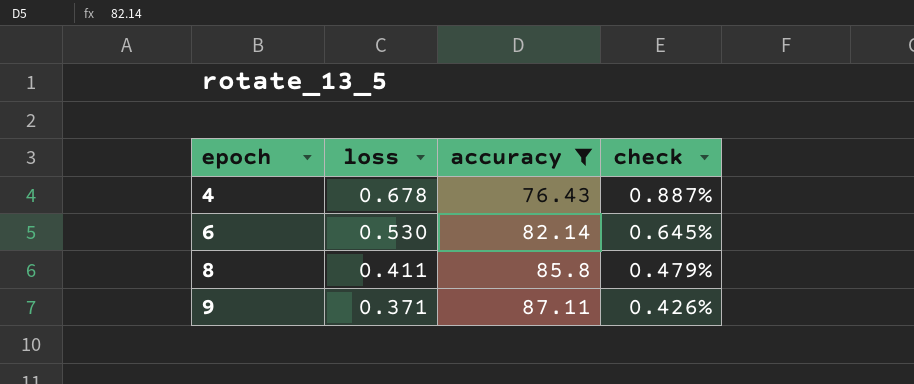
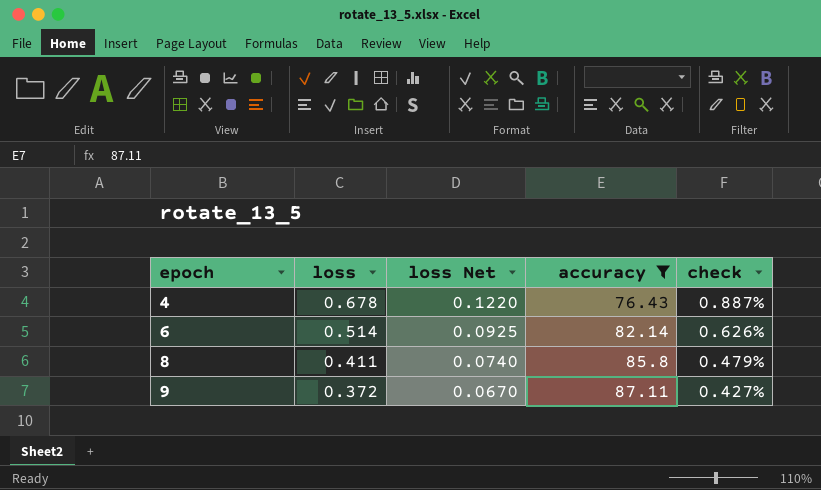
column loss Net | formula: none -> [loss] * 0.18
6 | loss: 0.530 -> 0.514
6 | check: 0.645% -> 0.626%
9 | loss: 0.371 -> 0.372
9 | check: 0.426% -> 0.427%

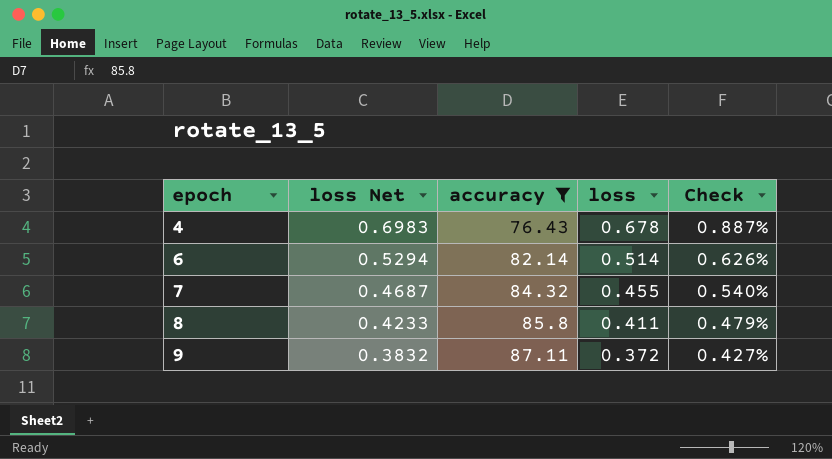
column loss Net | formula: [loss] * 0.18 -> [loss] * 1.03
column loss | position: 2 -> 4
column name: check -> Check
row 7: none -> 0.4687 | 84.32 | 0.455 | 0.540%

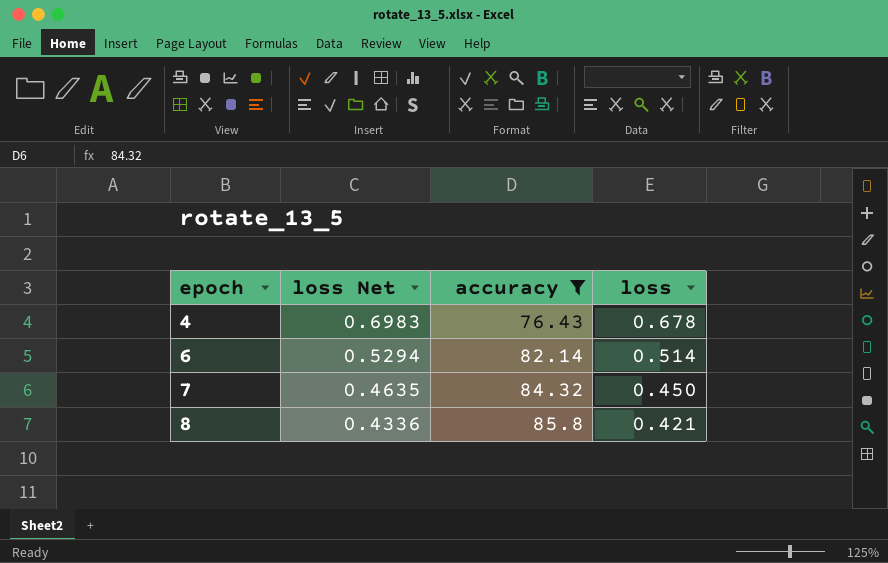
column Check | formula: [loss] / [accuracy] -> none
row 9: 0.3832 | 87.11 | 0.372 | 0.427% -> none
7 | loss Net: 0.4687 -> 0.4635
7 | loss: 0.455 -> 0.450
8 | loss Net: 0.4233 -> 0.4336
8 | loss: 0.411 -> 0.421

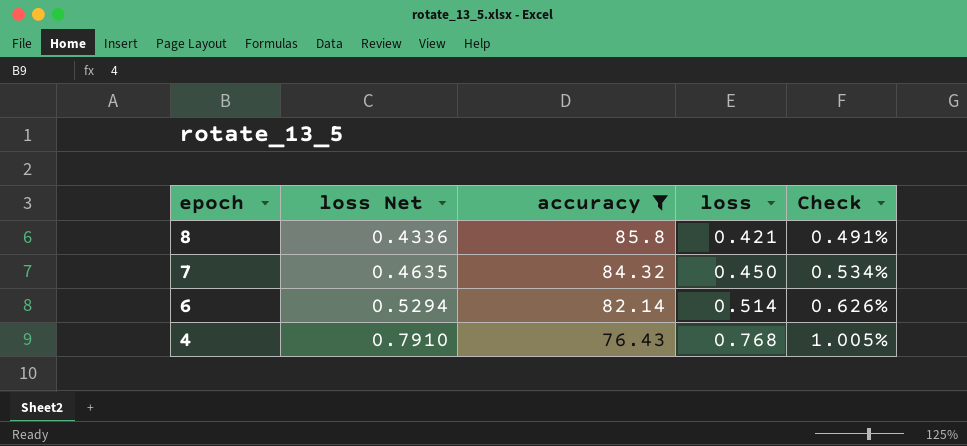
row order: epoch ascending -> epoch descending
column Check | formula: none -> [loss] / [accuracy]
4 | loss Net: 0.6983 -> 0.7910
4 | loss: 0.678 -> 0.768

